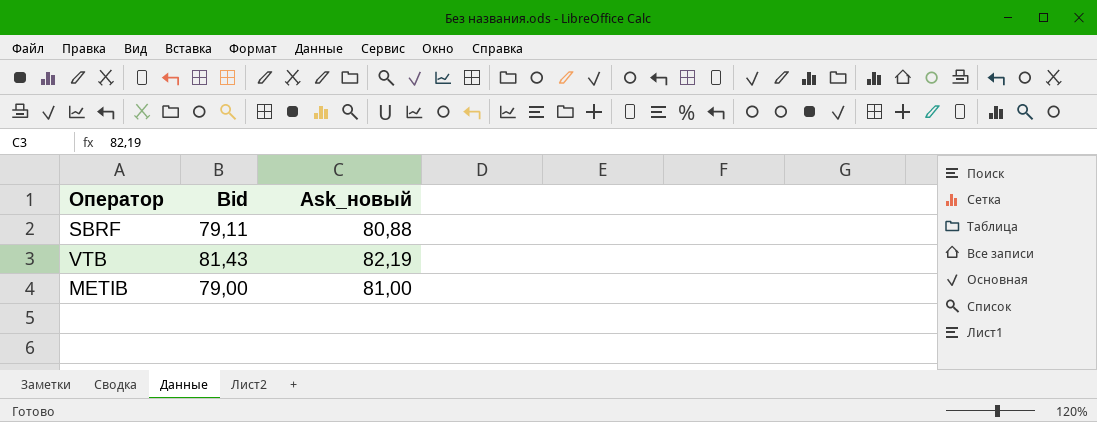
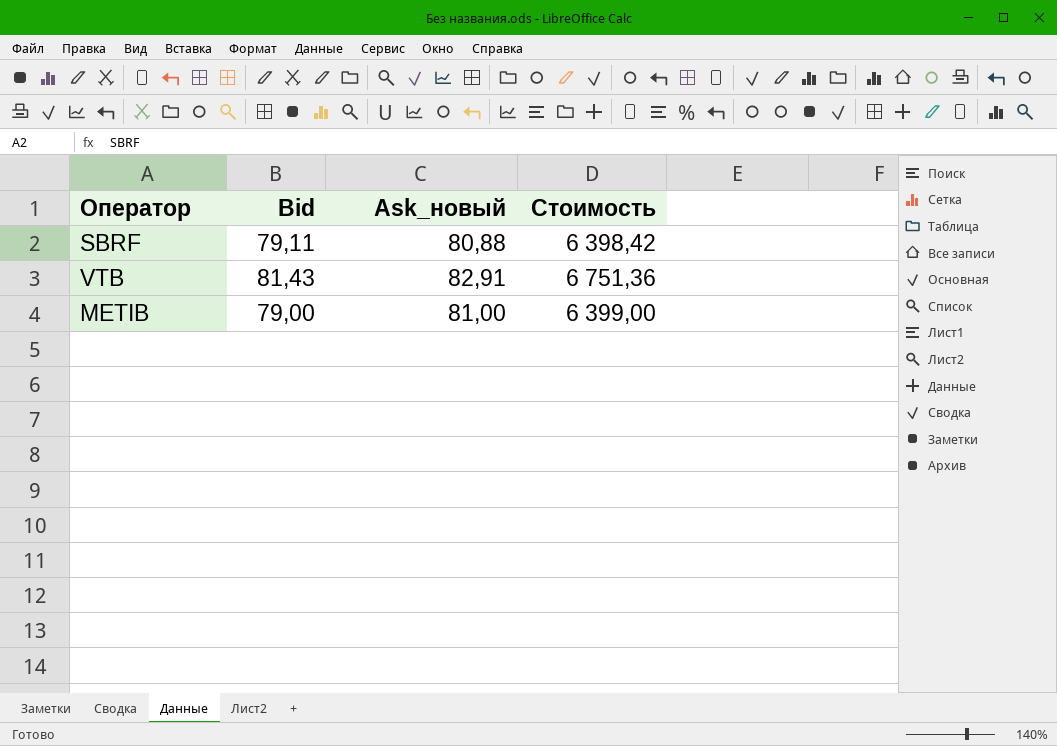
column Стоимость | formula: none -> [Bid] * [Ask_новый]
VTB | Ask_новый: 82,19 -> 82,91

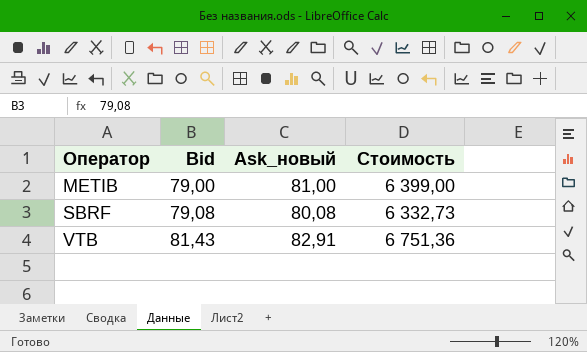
row order: none -> Оператор ascending
SBRF | Bid: 79,11 -> 79,08
SBRF | Ask_новый: 80,88 -> 80,08
SBRF | Стоимость: 6 398,42 -> 6 332,73

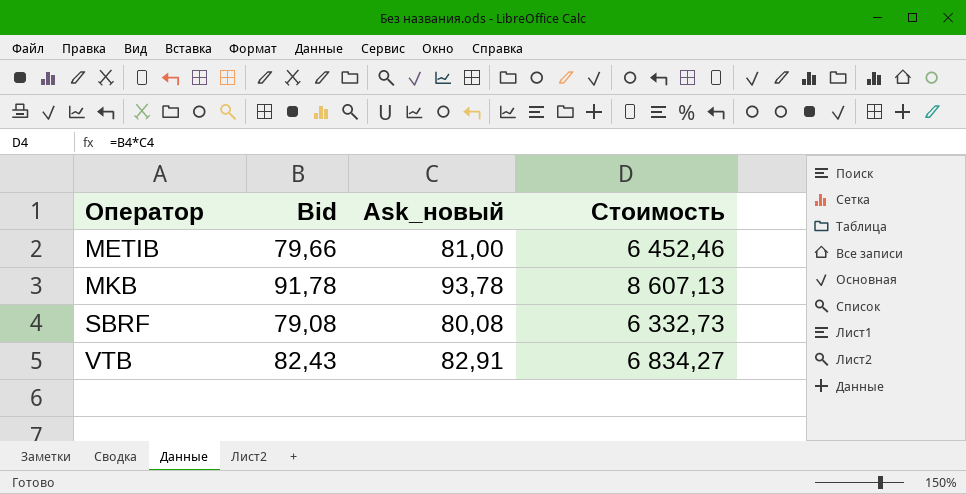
METIB | Bid: 79,00 -> 79,66
METIB | Стоимость: 6 399,00 -> 6 452,46
row MKB: none -> 91,78 | 93,78 | 8 607,13
VTB | Bid: 81,43 -> 82,43
VTB | Стоимость: 6 751,36 -> 6 834,27

